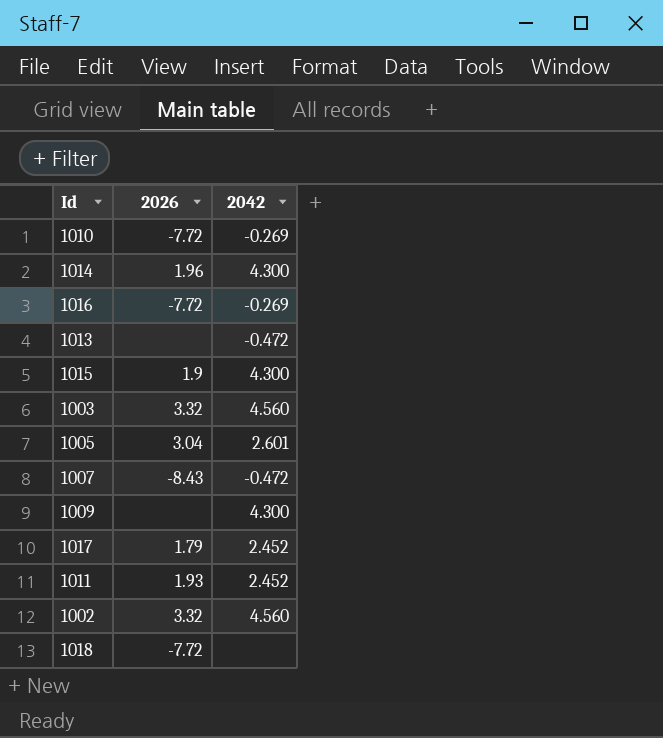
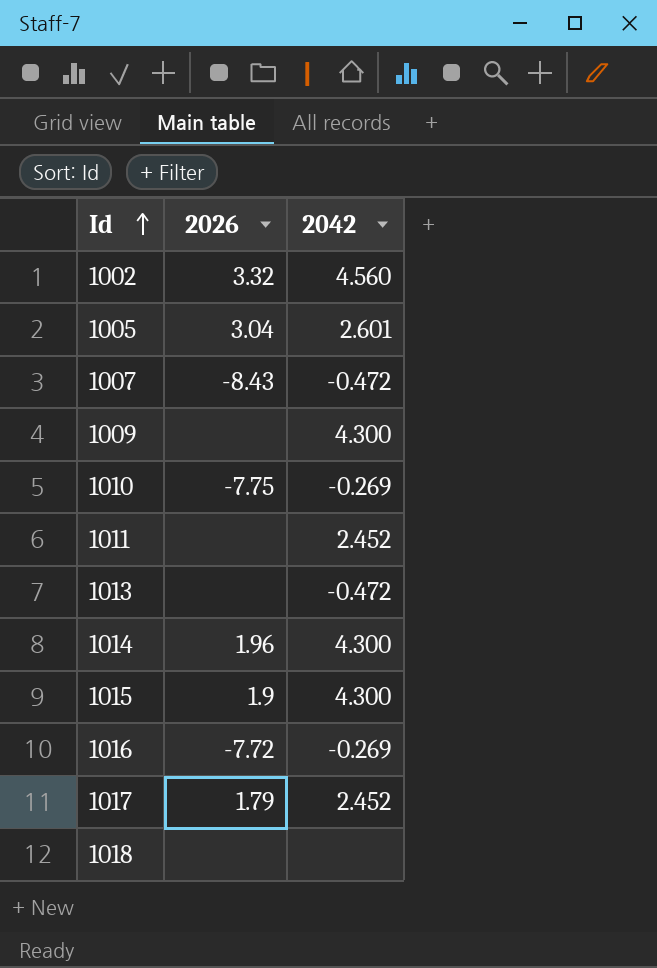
row order: none -> Id ascending
row 1003: 3.32 | 4.560 -> none
1010 | 2026: -7.72 -> -7.75
1011 | 2026: 1.93 -> none
1018 | 2026: -7.72 -> none

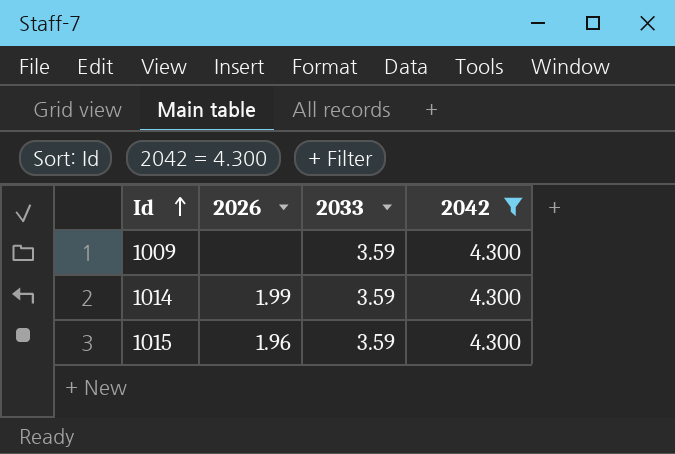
filter: none -> 2042 = 4.300
column 2033 | position: none -> 3
1014 | 2026: 1.96 -> 1.99
1015 | 2026: 1.9 -> 1.96

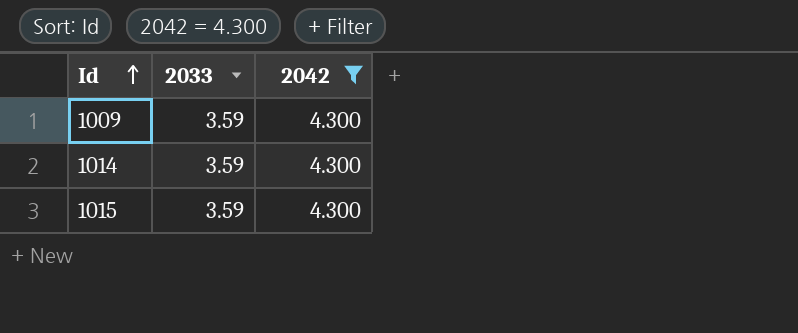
column 2026 | position: 2 -> none

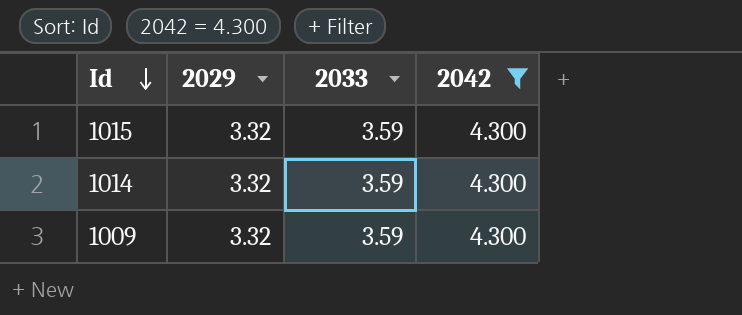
row order: Id ascending -> Id descending
column 2029 | position: none -> 2

